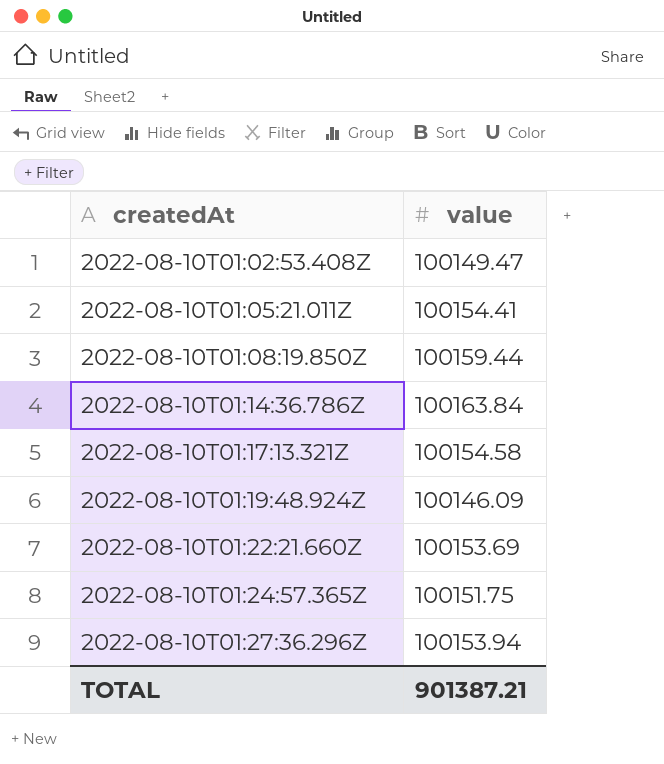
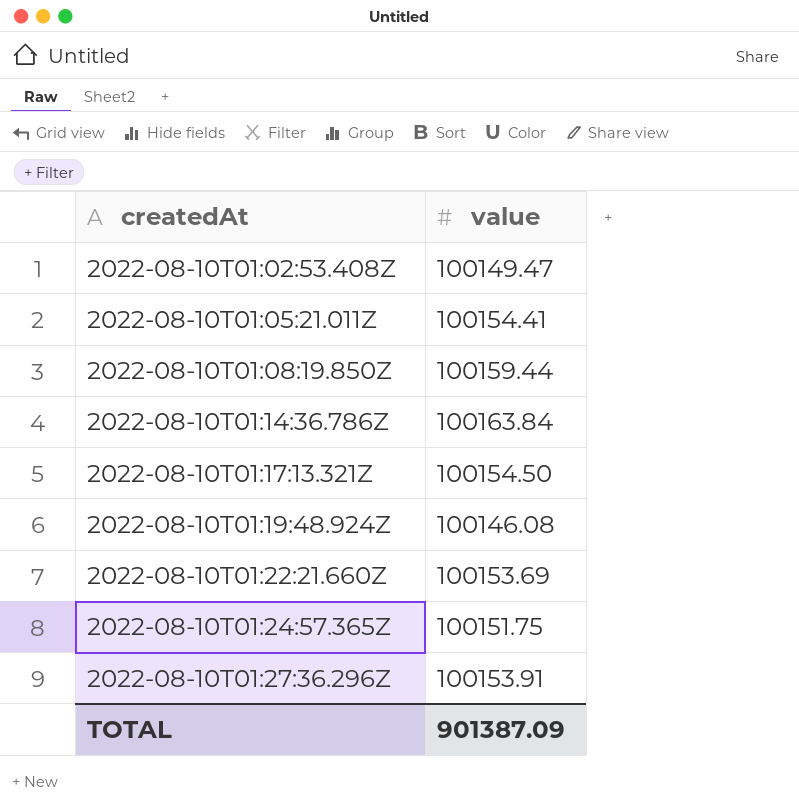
2022-08-10T01:17:13.321Z | value: 100154.58 -> 100154.50
2022-08-10T01:19:48.924Z | value: 100146.09 -> 100146.08
2022-08-10T01:27:36.296Z | value: 100153.94 -> 100153.91
TOTAL | value: 901387.21 -> 901387.09

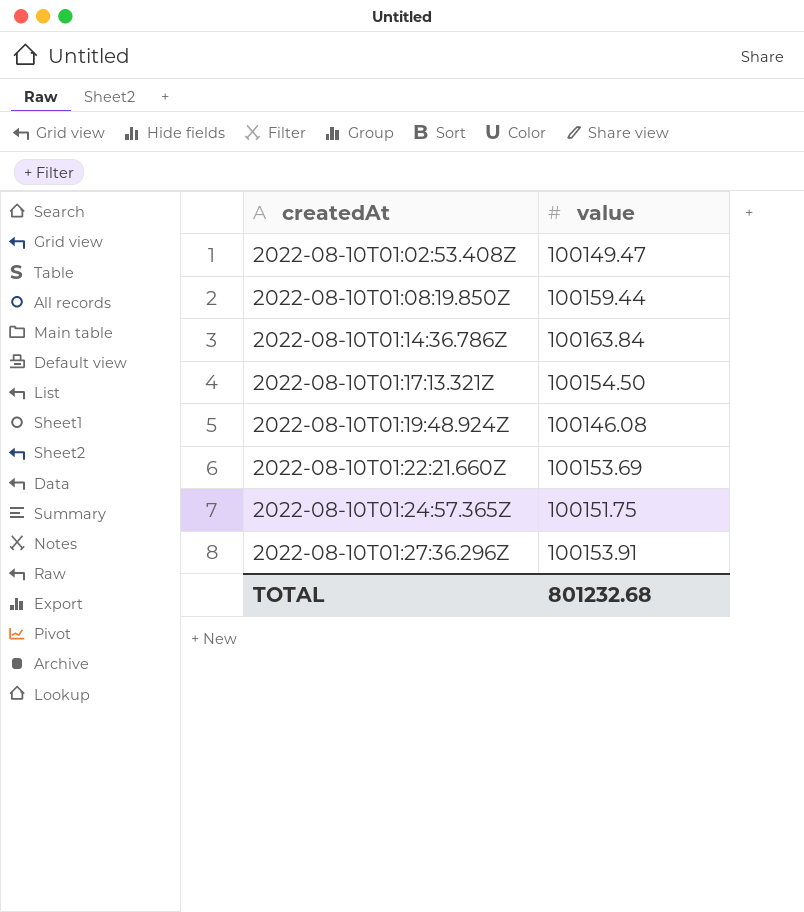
row 2022-08-10T01:05:21.011Z: 100154.41 -> none
TOTAL | value: 901387.09 -> 801232.68

